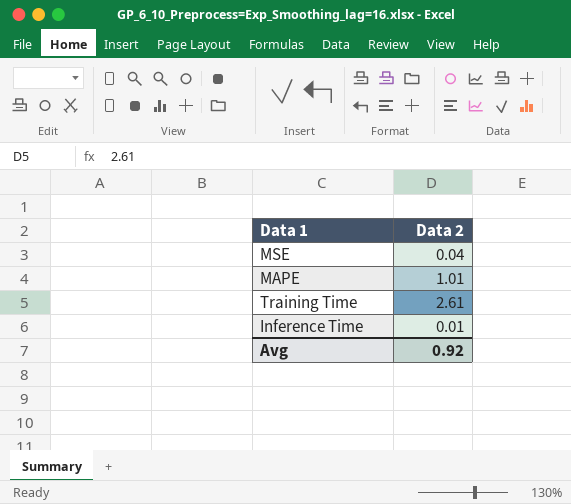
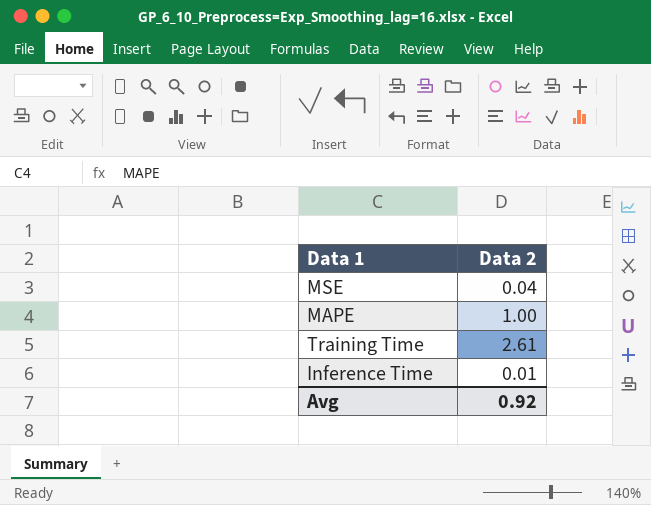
MAPE | Data 2: 1.01 -> 1.00

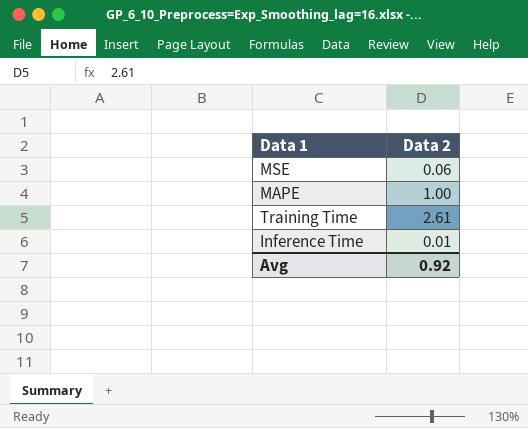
MSE | Data 2: 0.04 -> 0.06

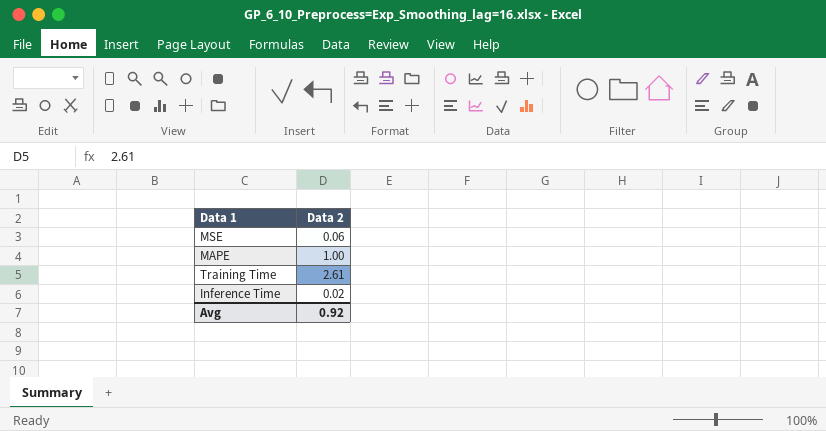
Inference Time | Data 2: 0.01 -> 0.02

